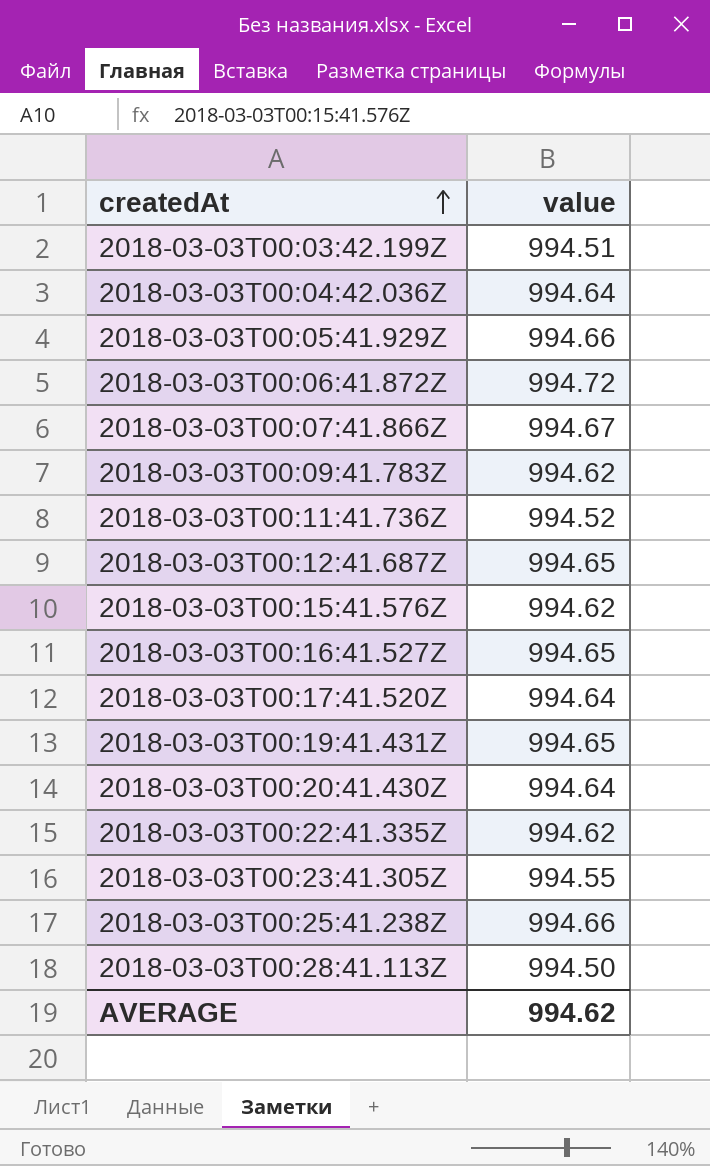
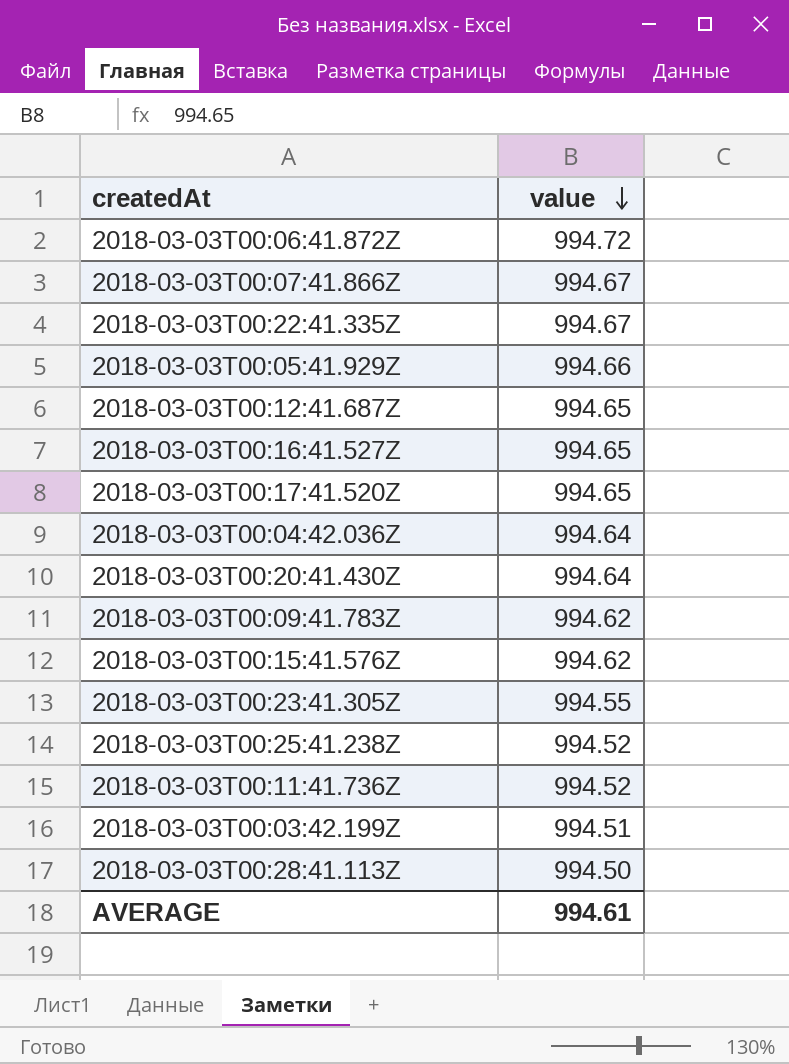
row order: createdAt ascending -> value descending
row 2018-03-03T00:19:41.431Z: 994.65 -> none
2018-03-03T00:22:41.335Z | value: 994.62 -> 994.67
2018-03-03T00:17:41.520Z | value: 994.64 -> 994.65
2018-03-03T00:25:41.238Z | value: 994.66 -> 994.52
AVERAGE | value: 994.62 -> 994.61

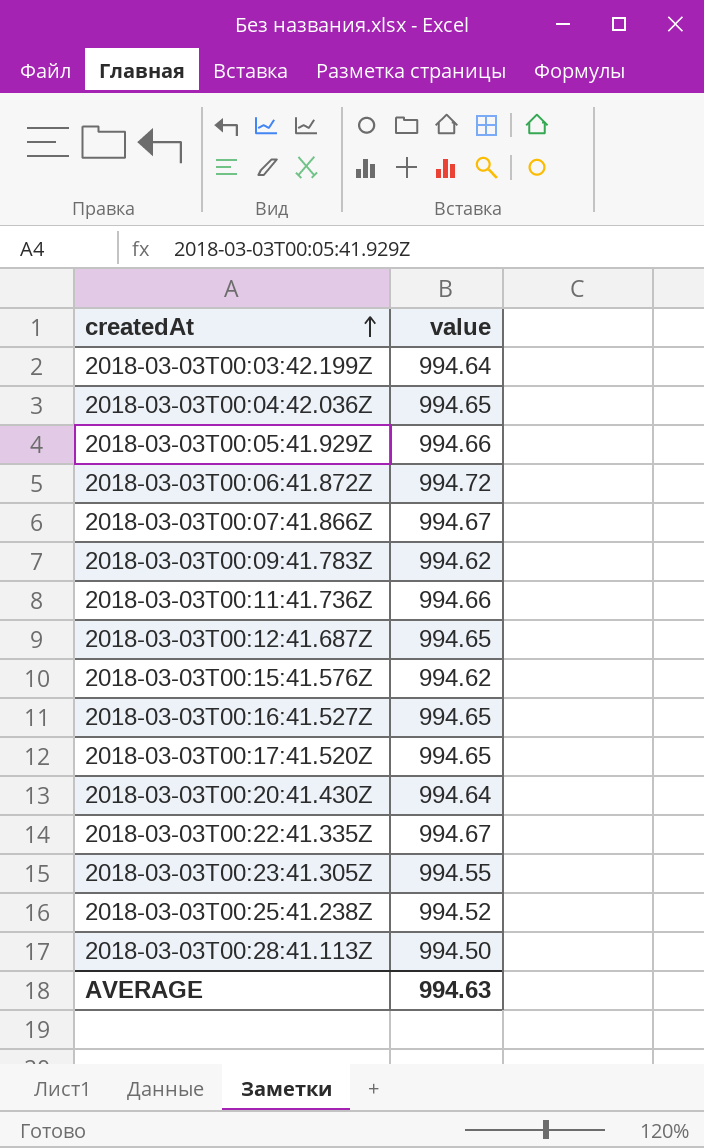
row order: value descending -> createdAt ascending
2018-03-03T00:03:42.199Z | value: 994.51 -> 994.64
2018-03-03T00:04:42.036Z | value: 994.64 -> 994.65
2018-03-03T00:11:41.736Z | value: 994.52 -> 994.66
AVERAGE | value: 994.61 -> 994.63

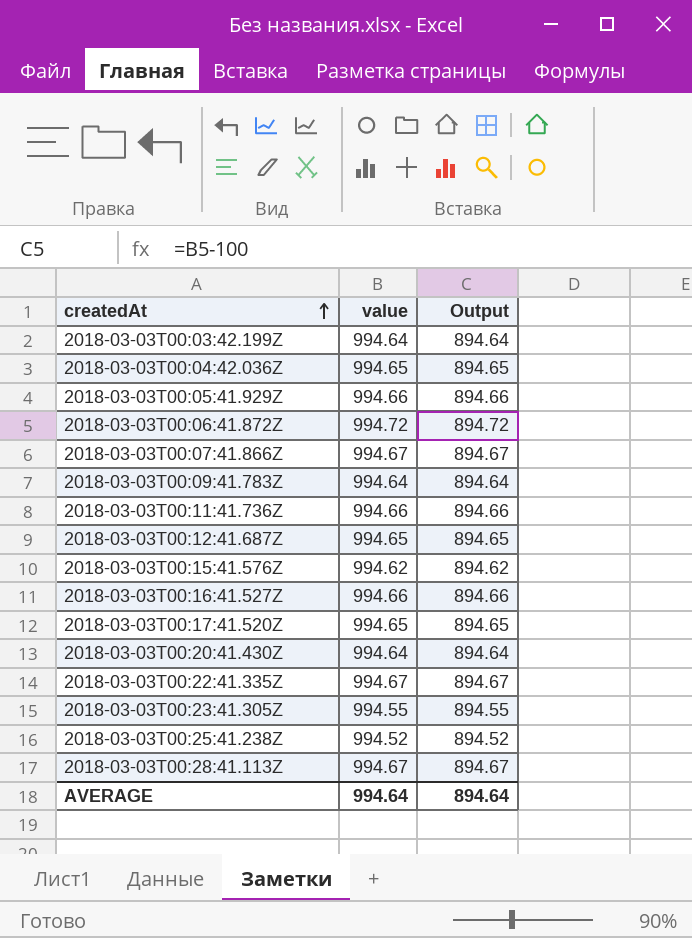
column Output | formula: none -> [value] - 100
2018-03-03T00:09:41.783Z | value: 994.62 -> 994.64
2018-03-03T00:16:41.527Z | value: 994.65 -> 994.66
2018-03-03T00:28:41.113Z | value: 994.50 -> 994.67
AVERAGE | value: 994.63 -> 994.64

